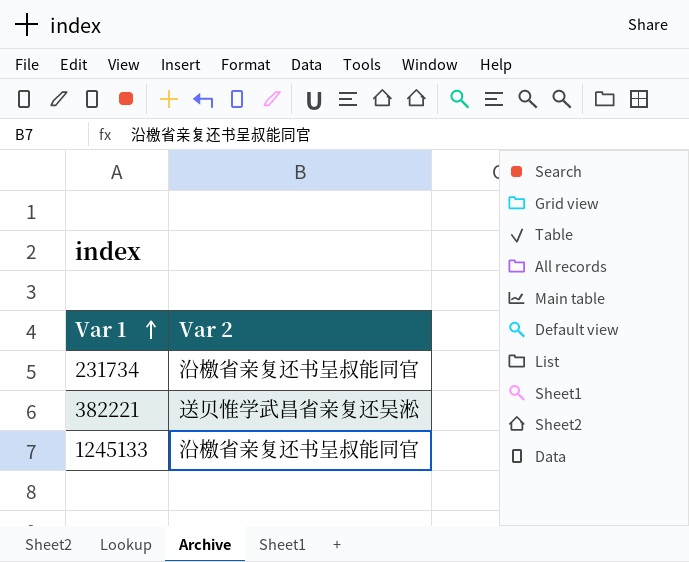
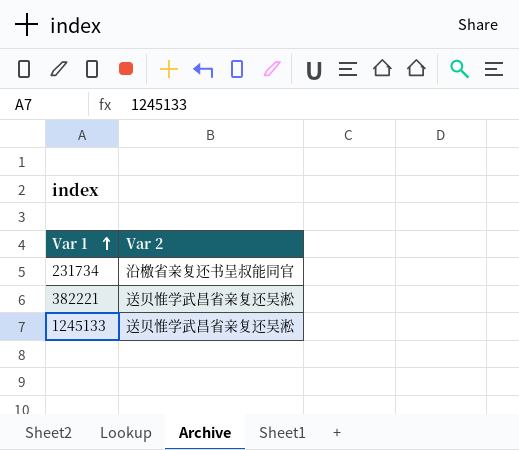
1245133 | Var 2: 沿檄省亲复还书呈叔能同官 -> 送贝惟学武昌省亲复还吴淞

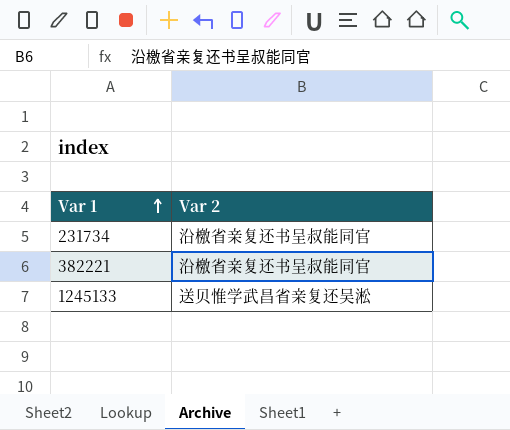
382221 | Var 2: 送贝惟学武昌省亲复还吴淞 -> 沿檄省亲复还书呈叔能同官

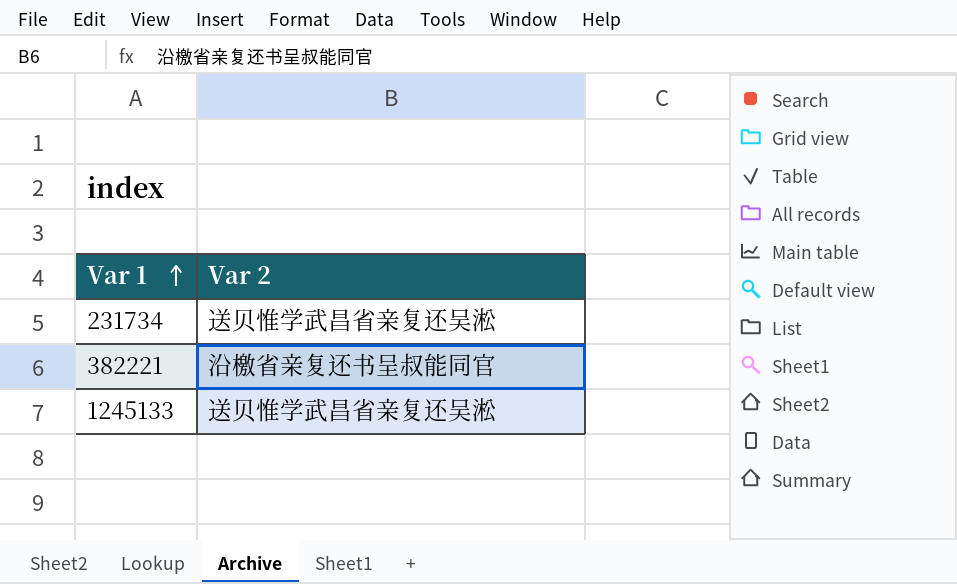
231734 | Var 2: 沿檄省亲复还书呈叔能同官 -> 送贝惟学武昌省亲复还吴淞

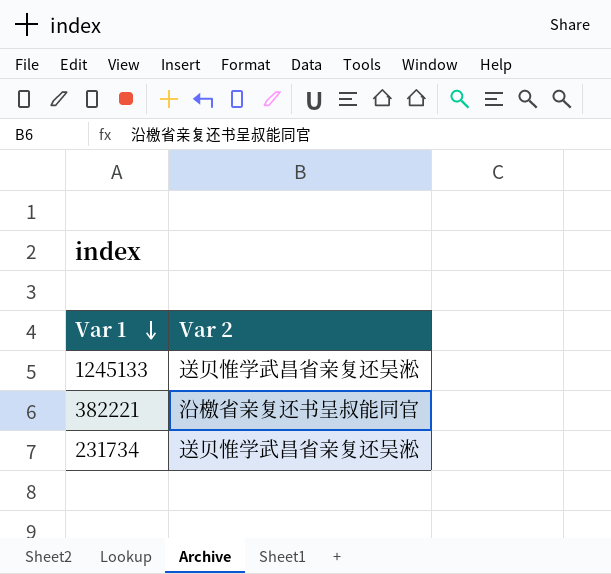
row order: Var 1 ascending -> Var 1 descending

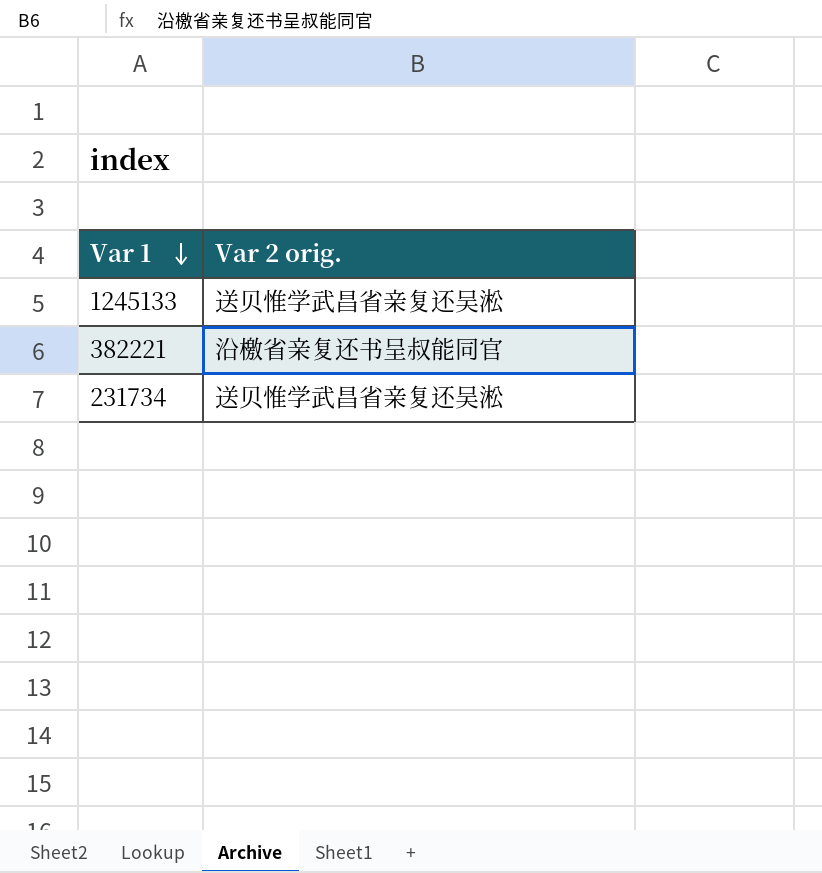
column name: Var 2 -> Var 2 orig.

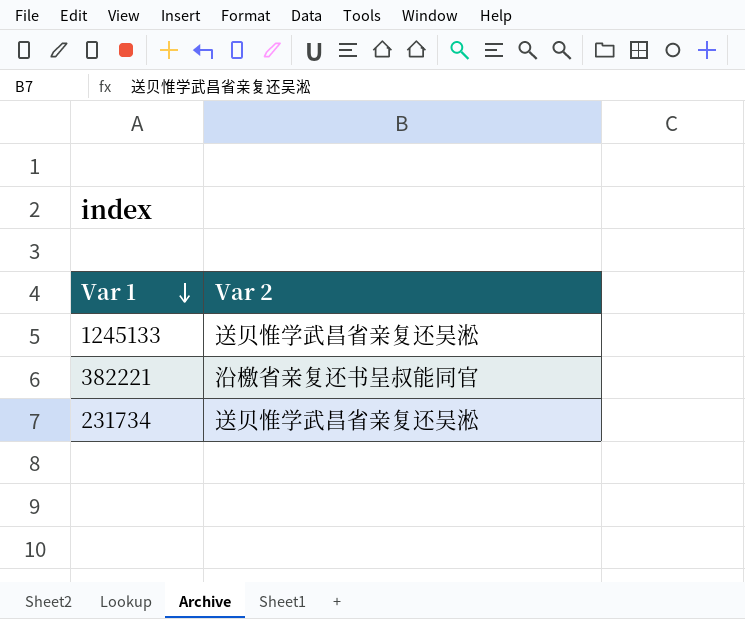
column name: Var 2 orig. -> Var 2

